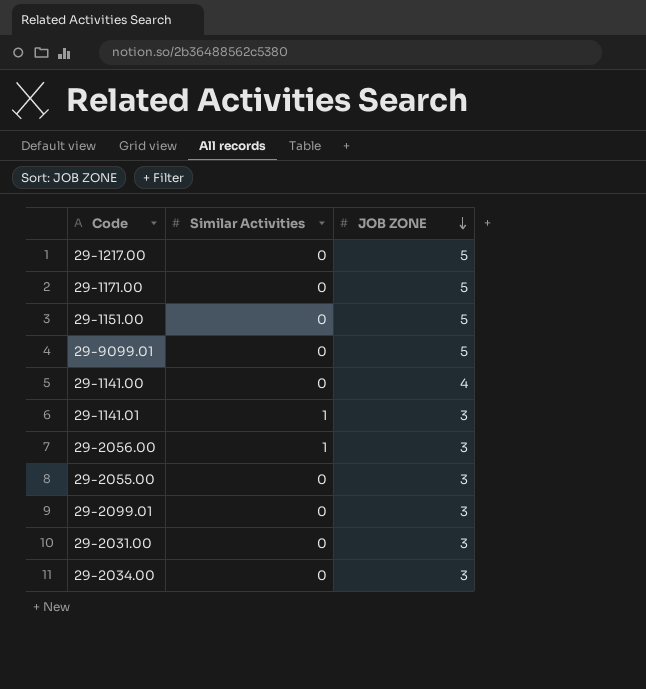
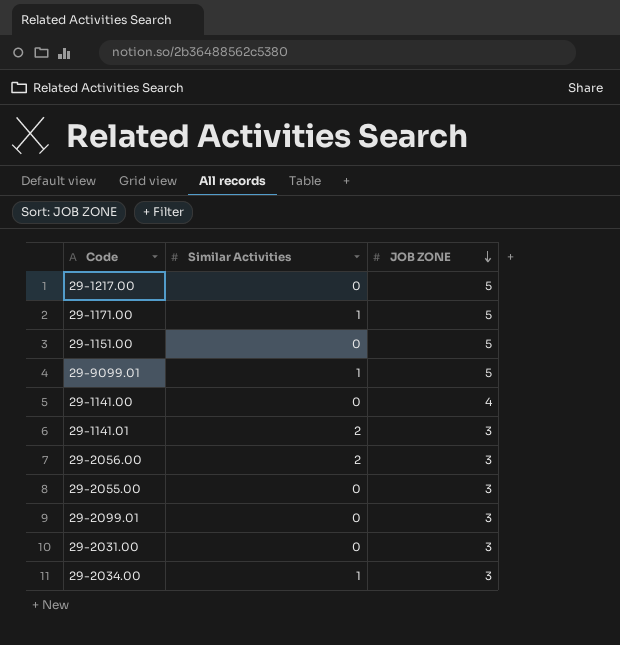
29-1171.00 | Similar Activities: 0 -> 1
29-9099.01 | Similar Activities: 0 -> 1
29-1141.01 | Similar Activities: 1 -> 2
29-2056.00 | Similar Activities: 1 -> 2
29-2034.00 | Similar Activities: 0 -> 1

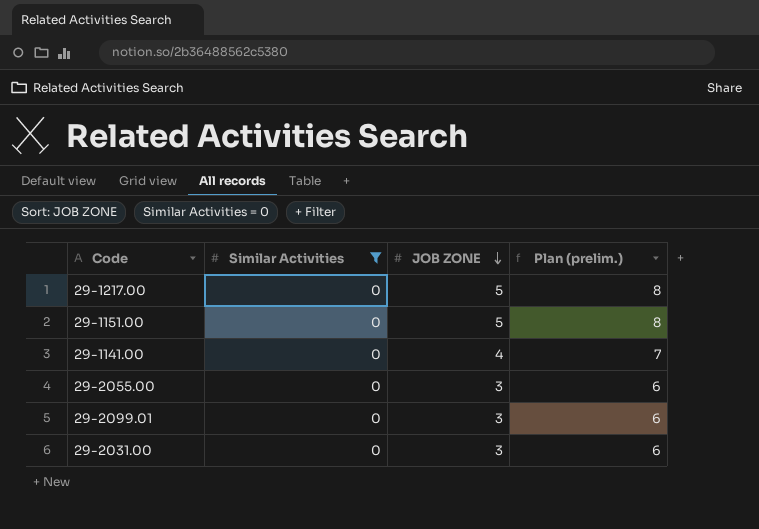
filter: none -> Similar Activities = 0
column Plan (prelim.) | formula: none -> [JOB ZONE] + 3

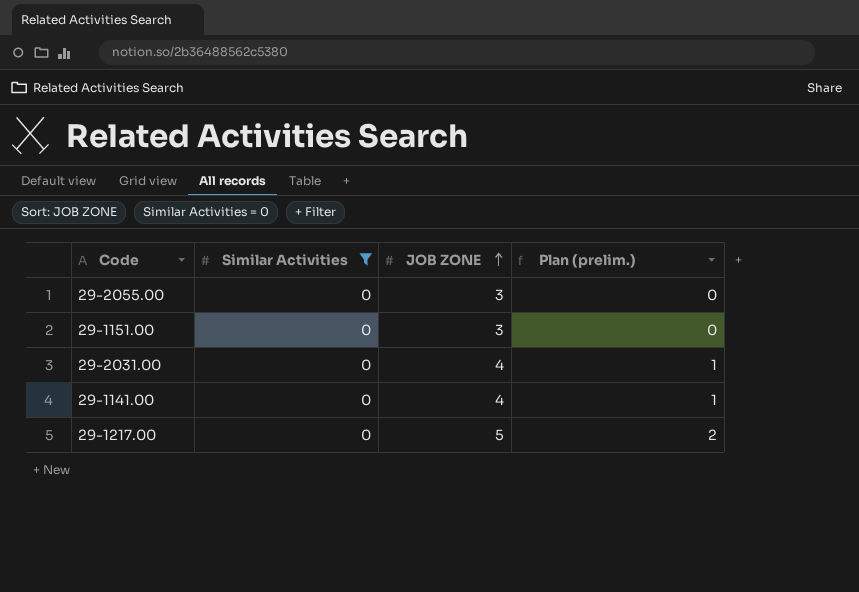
row order: JOB ZONE descending -> JOB ZONE ascending
column Plan (prelim.) | formula: [JOB ZONE] + 3 -> [JOB ZONE] - 3
row 29-2099.01: 0 | 3 | 6 -> none
29-1151.00 | JOB ZONE: 5 -> 3
29-2031.00 | JOB ZONE: 3 -> 4

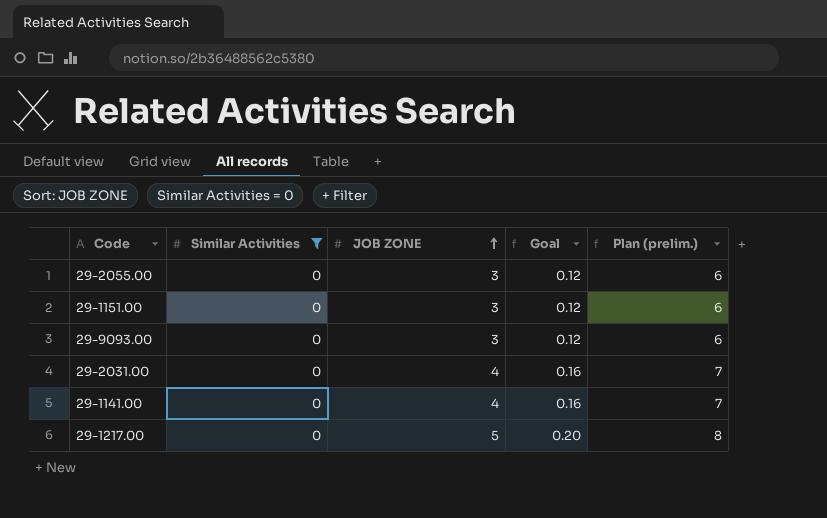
column Goal | formula: none -> [JOB ZONE] * 0.04
column Plan (prelim.) | formula: [JOB ZONE] - 3 -> [JOB ZONE] + 3
row 29-9093.00: none -> 0 | 3 | 0.12 | 6

